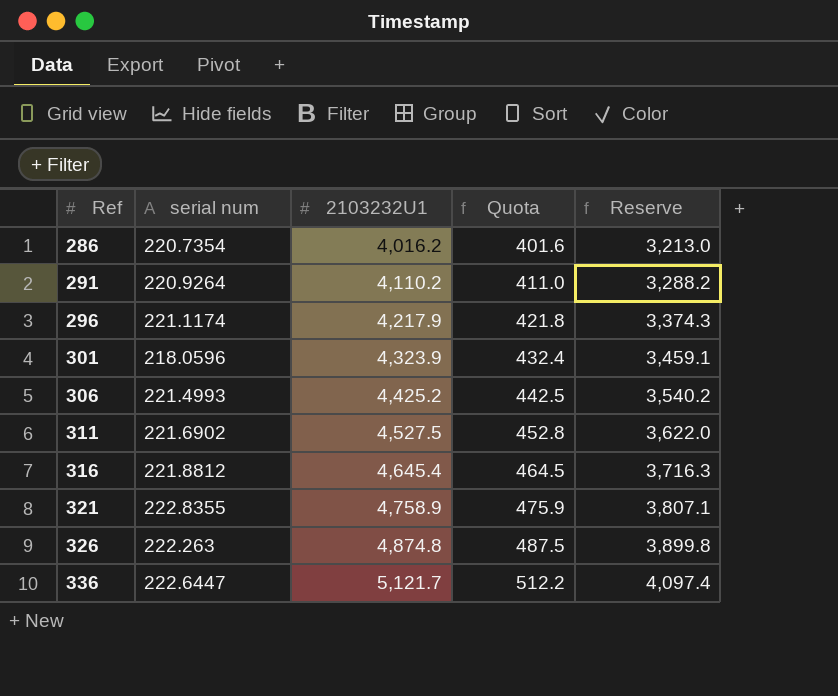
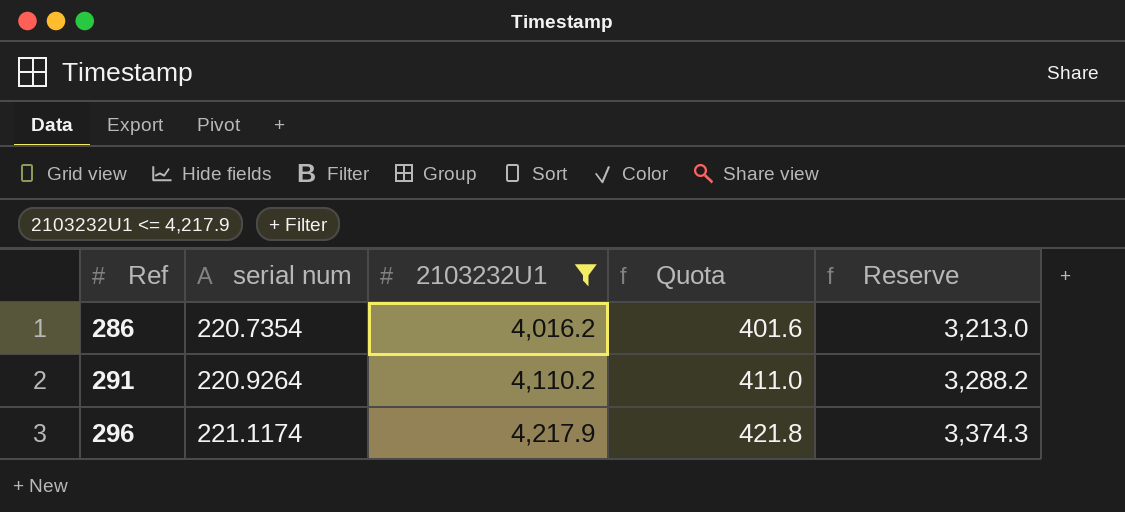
filter: none -> 2103232U1 <= 4,217.9

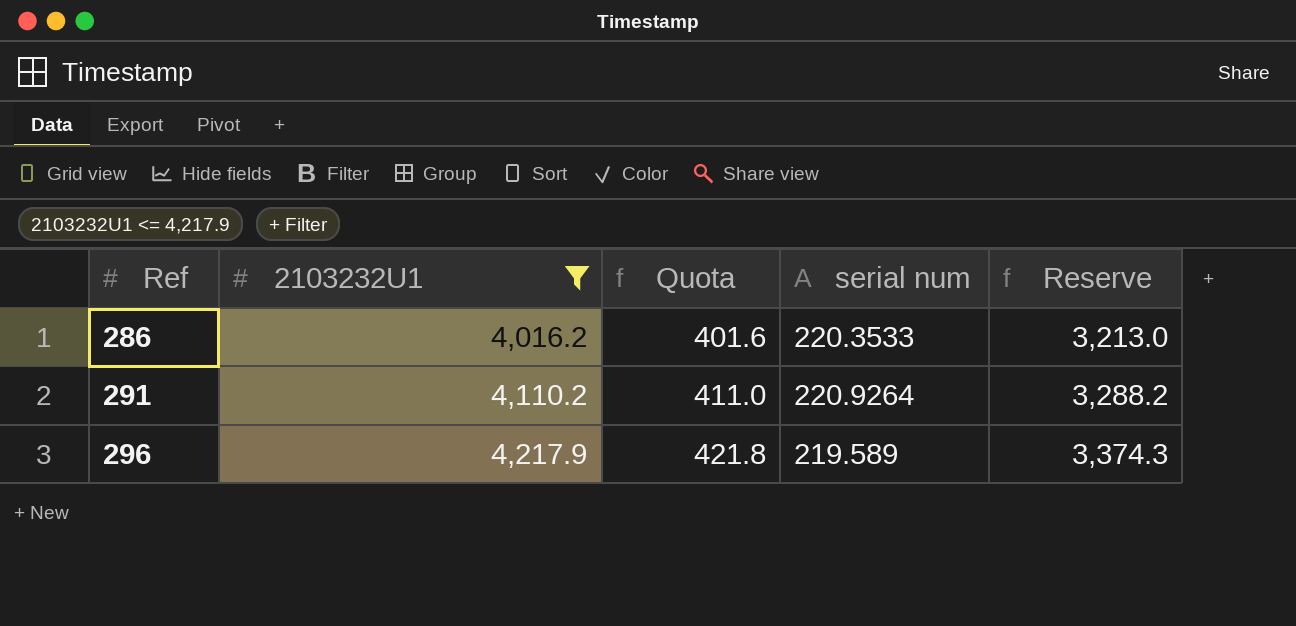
column serial num | position: 2 -> 4
286 | serial num: 220.7354 -> 220.3533
296 | serial num: 221.1174 -> 219.589

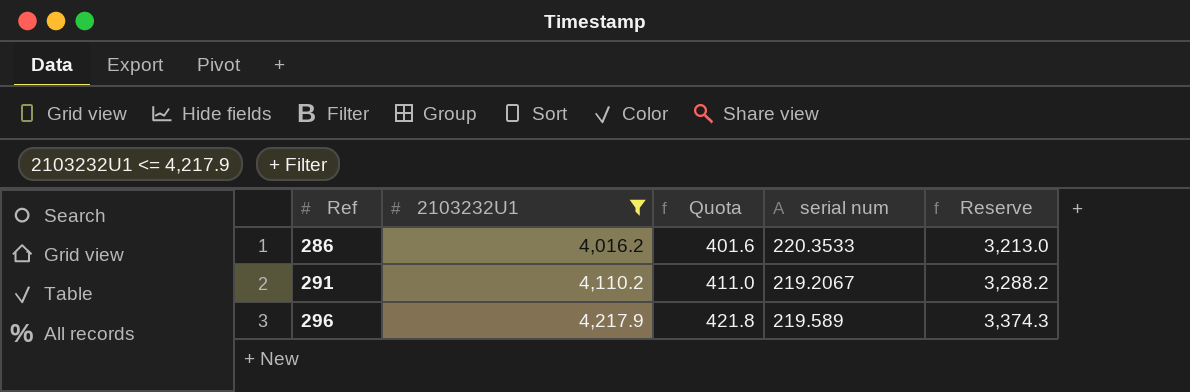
291 | serial num: 220.9264 -> 219.2067

